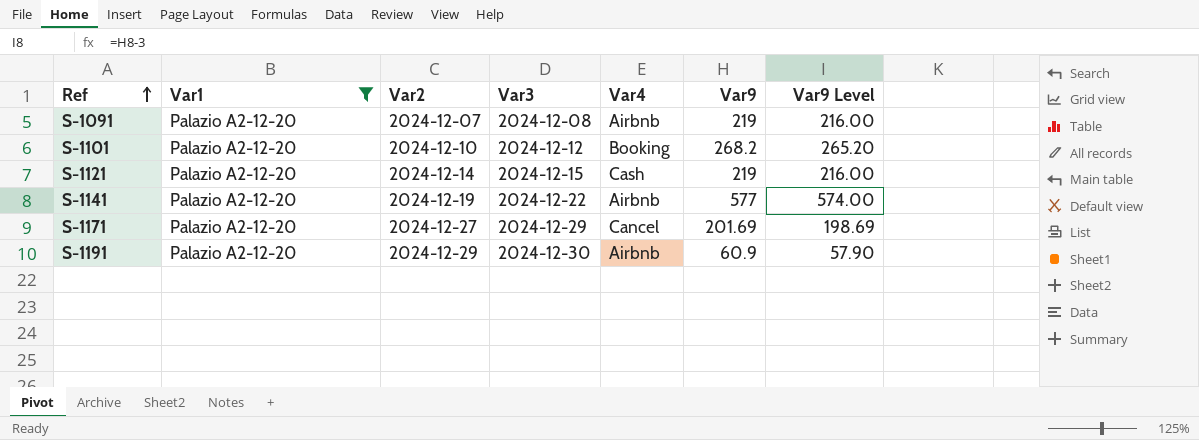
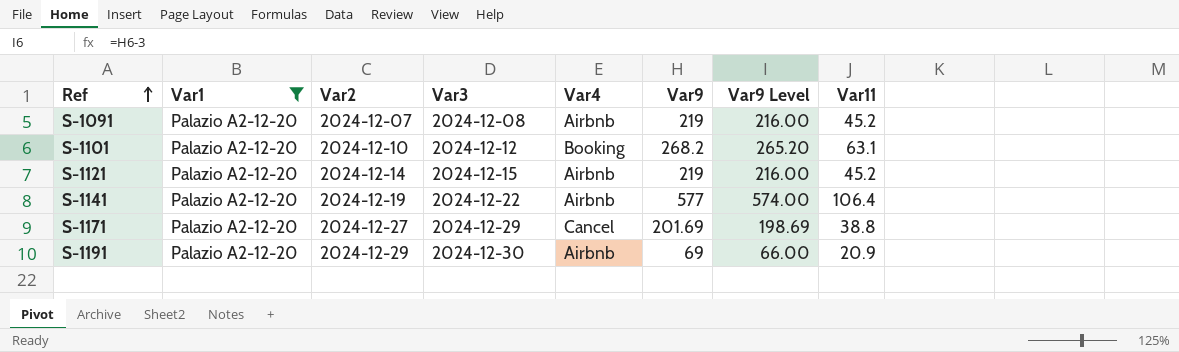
column Var11 | position: none -> 8
S-1121 | Var4: Cash -> Airbnb
S-1191 | Var9: 60.9 -> 69
S-1191 | Var9 Level: 57.90 -> 66.00

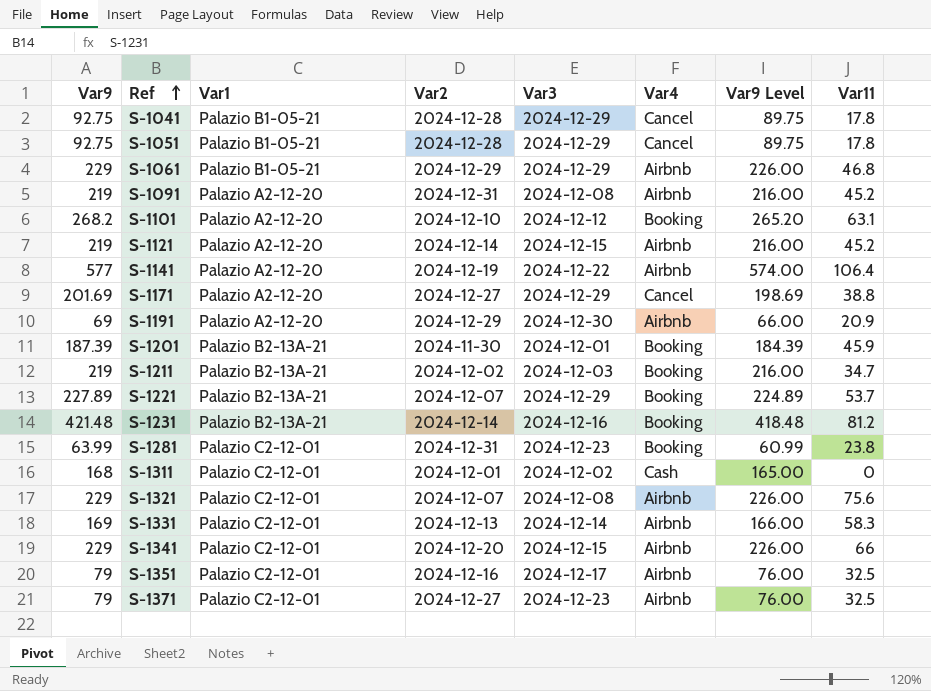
filter: Var1 = Palazio A2-12-20 -> none
column Var9 | position: 6 -> 1
S-1091 | Var2: 2024-12-07 -> 2024-12-31

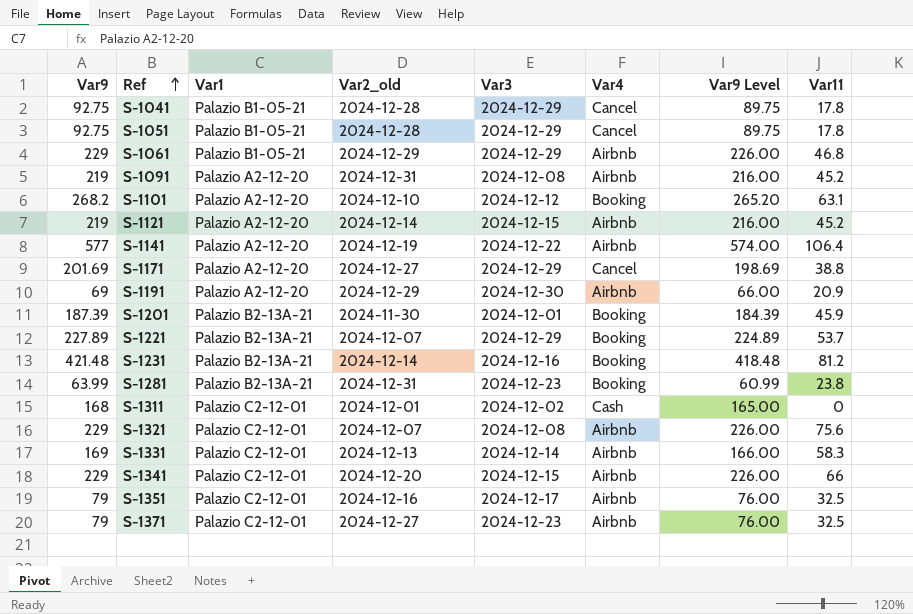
column name: Var2 -> Var2_old
row S-1211: 219 | Palazio B2-13A-21 | 2024-12-02 | 2024-12-03 | Booking | 216.00 | 34.7 -> none
S-1281 | Var1: Palazio C2-12-01 -> Palazio B2-13A-21

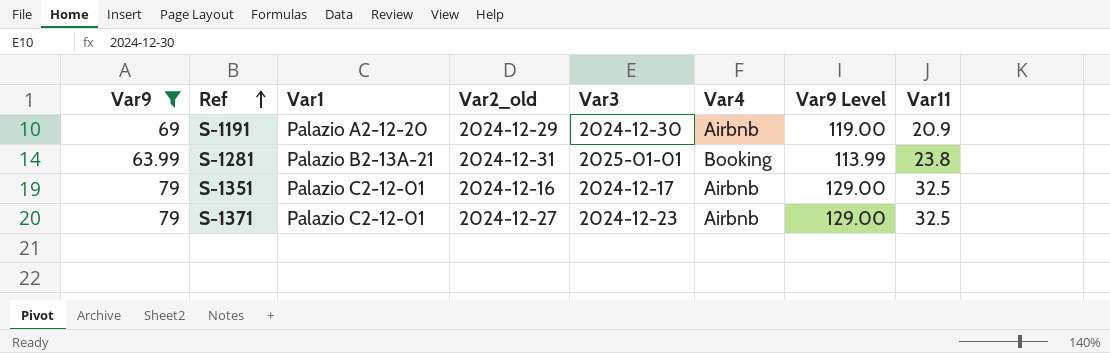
filter: none -> Var9 <= 79
column Var9 Level | formula: [Var9] - 3 -> [Var9] + 50
S-1281 | Var3: 2024-12-23 -> 2025-01-01

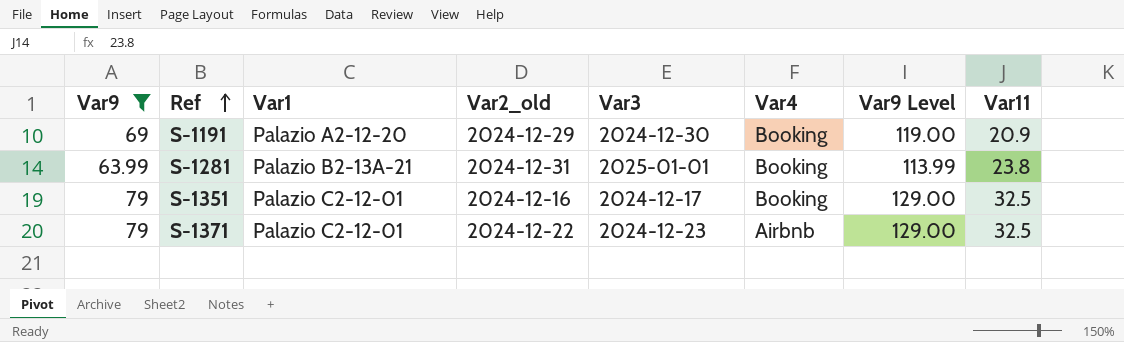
S-1191 | Var4: Airbnb -> Booking
S-1351 | Var4: Airbnb -> Booking
S-1371 | Var2_old: 2024-12-27 -> 2024-12-22

